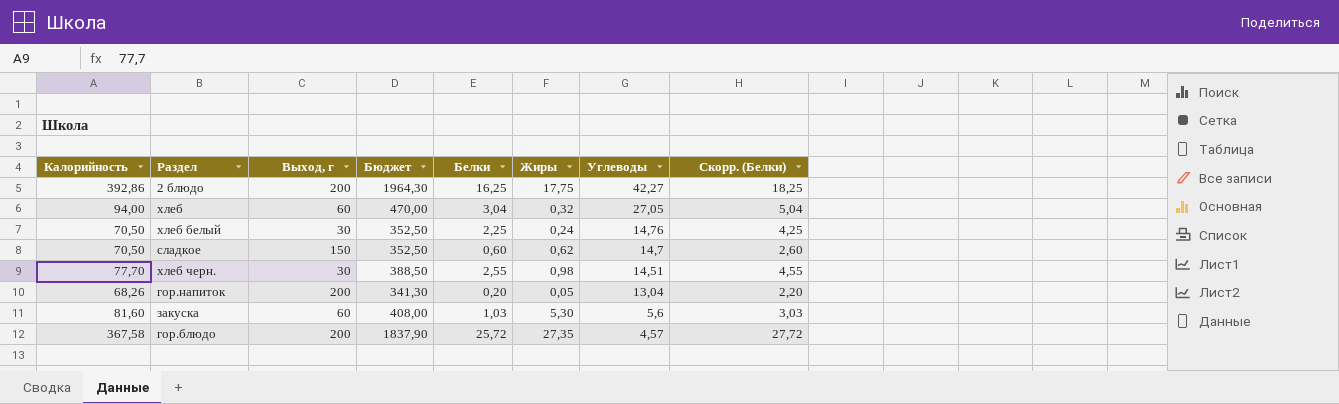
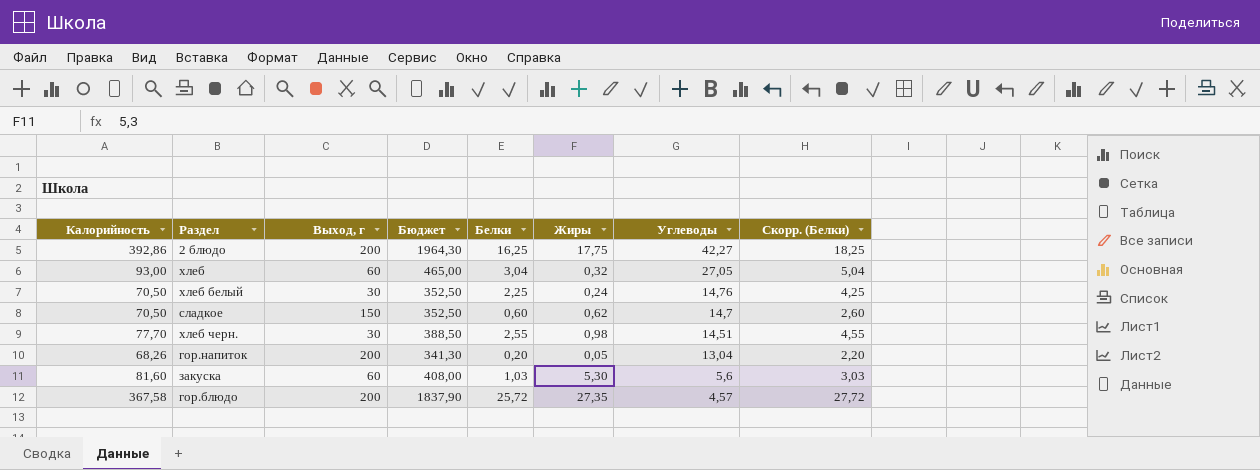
хлеб | Калорийность: 94,00 -> 93,00
хлеб | Бюджет: 470,00 -> 465,00

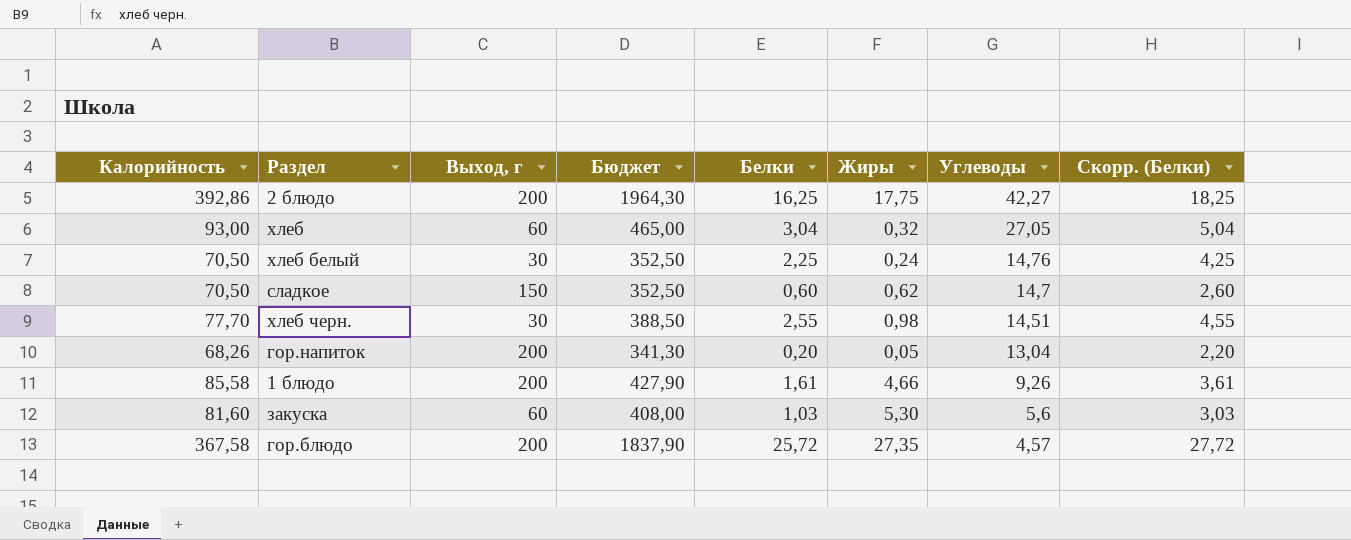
row 1 блюдо: none -> 85,58 | 200 | 427,90 | 1,61 | 4,66 | 9,26 | 3,61

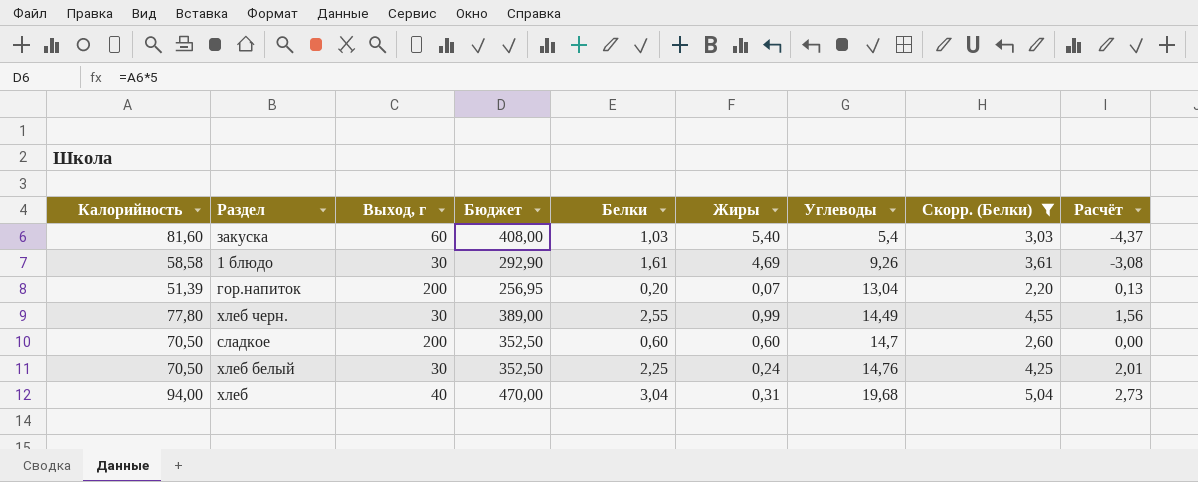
filter: none -> Скорр. (Белки) <= 5,04
row order: Углеводы descending -> Углеводы ascending
column Расчёт | formula: none -> [Белки] - [Жиры]
закуска | Жиры: 5,30 -> 5,40
закуска | Углеводы: 5,6 -> 5,4
1 блюдо | Калорийность: 85,58 -> 58,58
1 блюдо | Выход, г: 200 -> 30
1 блюдо | Бюджет: 427,90 -> 292,90
1 блюдо | Жиры: 4,66 -> 4,69
гор.напиток | Калорийность: 68,26 -> 51,39
гор.напиток | Бюджет: 341,30 -> 256,95
гор.напиток | Жиры: 0,05 -> 0,07
хлеб черн. | Калорийность: 77,70 -> 77,80
хлеб черн. | Бюджет: 388,50 -> 389,00
хлеб черн. | Жиры: 0,98 -> 0,99
хлеб черн. | Углеводы: 14,51 -> 14,49
сладкое | Выход, г: 150 -> 200
сладкое | Жиры: 0,62 -> 0,60
хлеб | Калорийность: 93,00 -> 94,00
хлеб | Выход, г: 60 -> 40
хлеб | Бюджет: 465,00 -> 470,00
хлеб | Жиры: 0,32 -> 0,31
хлеб | Углеводы: 27,05 -> 19,68

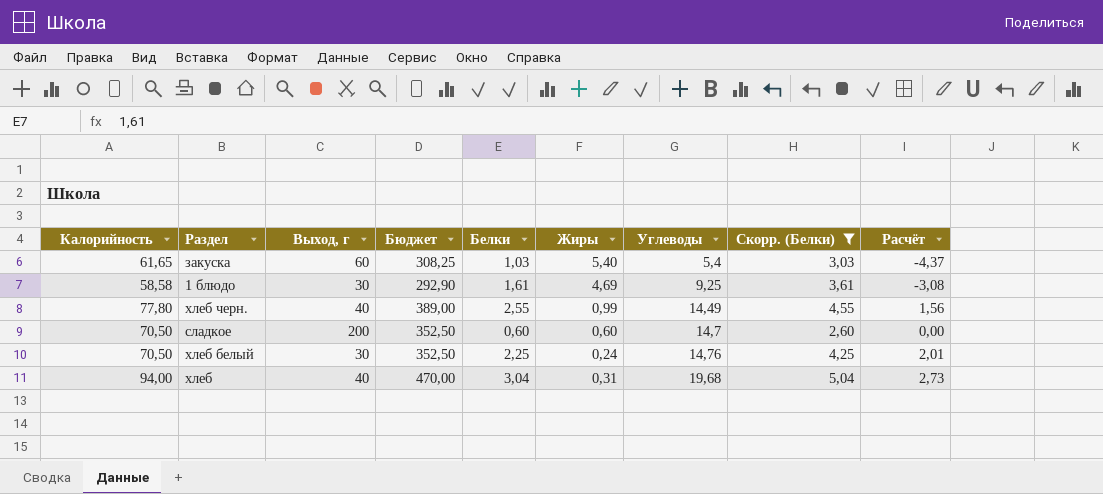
row гор.напиток: 51,39 | 200 | 256,95 | 0,20 | 0,07 | 13,04 | 2,20 | 0,13 -> none
закуска | Калорийность: 81,60 -> 61,65
закуска | Бюджет: 408,00 -> 308,25
1 блюдо | Углеводы: 9,26 -> 9,25
хлеб черн. | Выход, г: 30 -> 40

